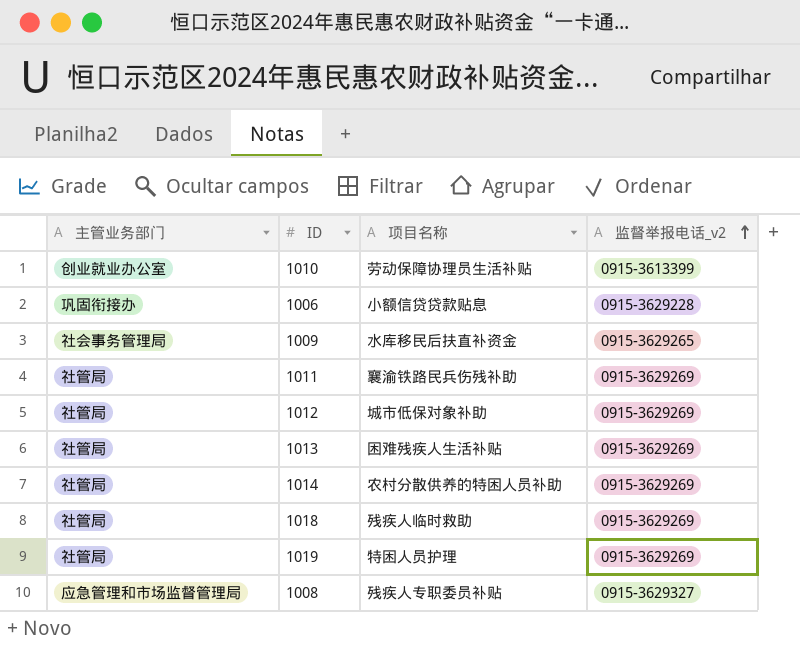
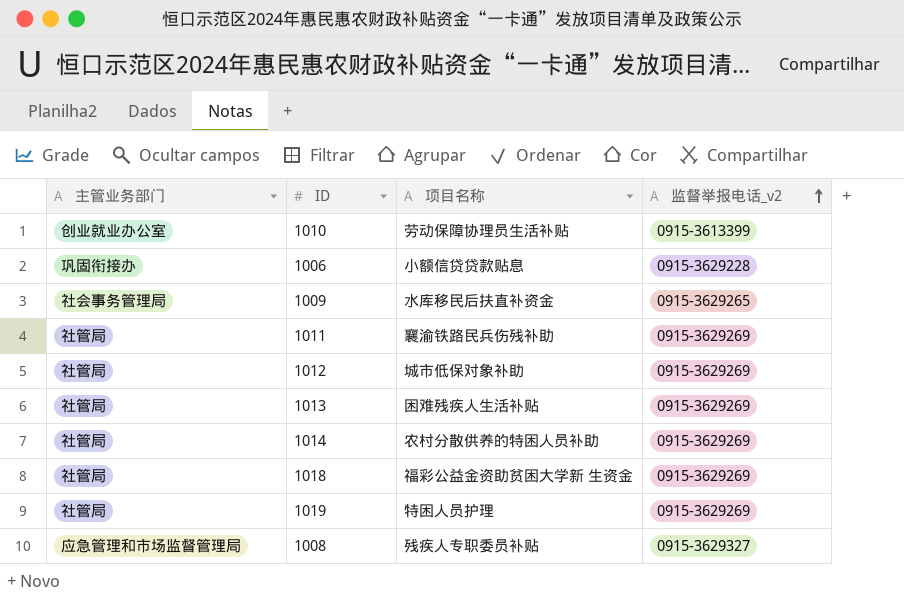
1018 | 项目名称: 残疾人临时救助 -> 福彩公益金资助贫困大学新 生资金

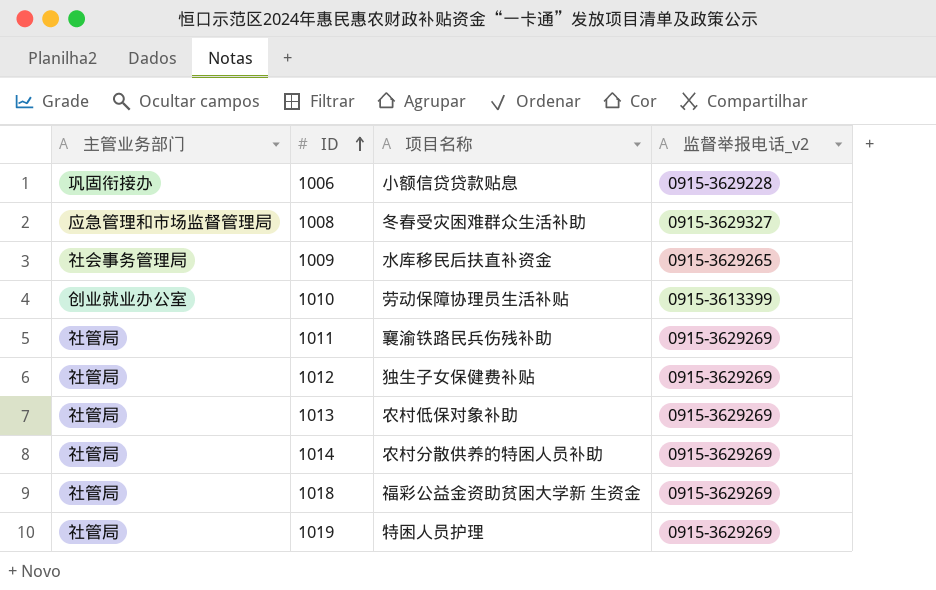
row order: 监督举报电话_v2 ascending -> ID ascending
1008 | 项目名称: 残疾人专职委员补贴 -> 冬春受灾困难群众生活补助
1012 | 项目名称: 城市低保对象补助 -> 独生子女保健费补贴
1013 | 项目名称: 困难残疾人生活补贴 -> 农村低保对象补助

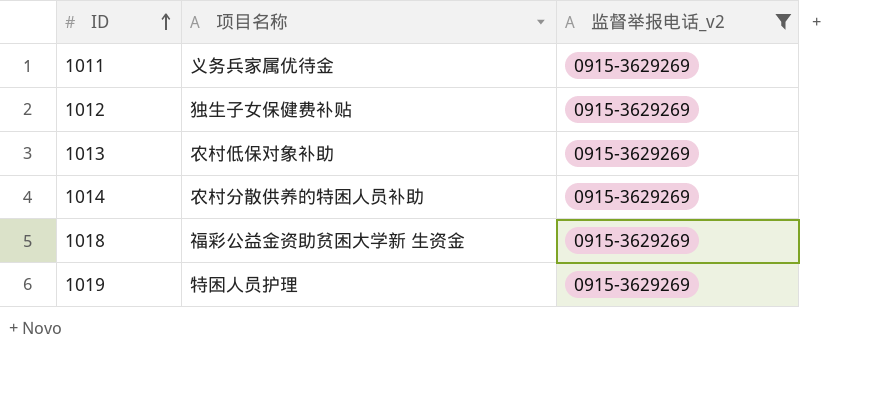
filter: none -> 监督举报电话_v2 = 0915-3629269
column 主管业务部门 | position: 1 -> none
1011 | 项目名称: 襄渝铁路民兵伤残补助 -> 义务兵家属优待金

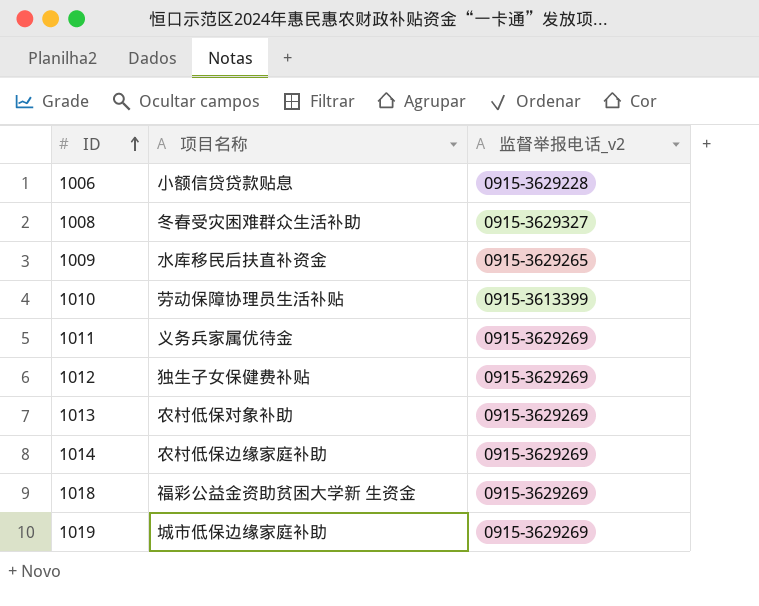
filter: 监督举报电话_v2 = 0915-3629269 -> none
1014 | 项目名称: 农村分散供养的特困人员补助 -> 农村低保边缘家庭补助
1019 | 项目名称: 特困人员护理 -> 城市低保边缘家庭补助

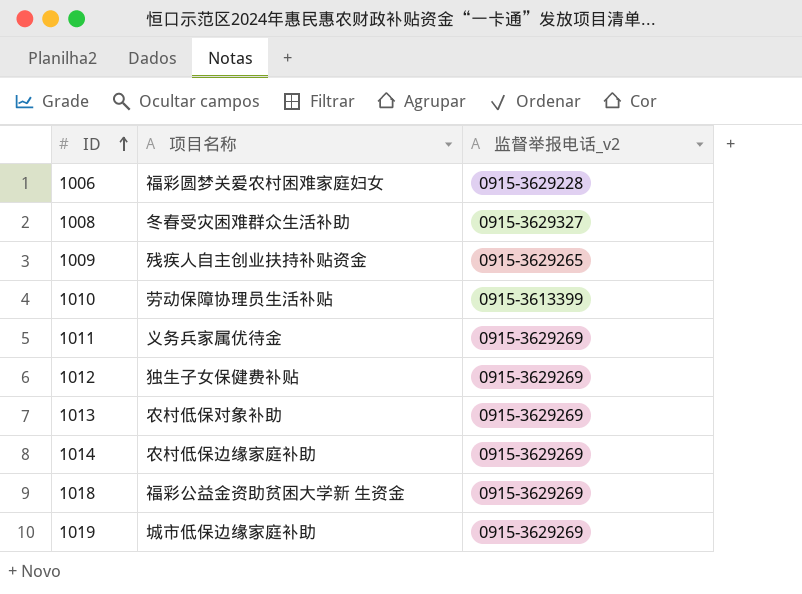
1006 | 项目名称: 小额信贷贷款贴息 -> 福彩圆梦关爱农村困难家庭妇女
1009 | 项目名称: 水库移民后扶直补资金 -> 残疾人自主创业扶持补贴资金

